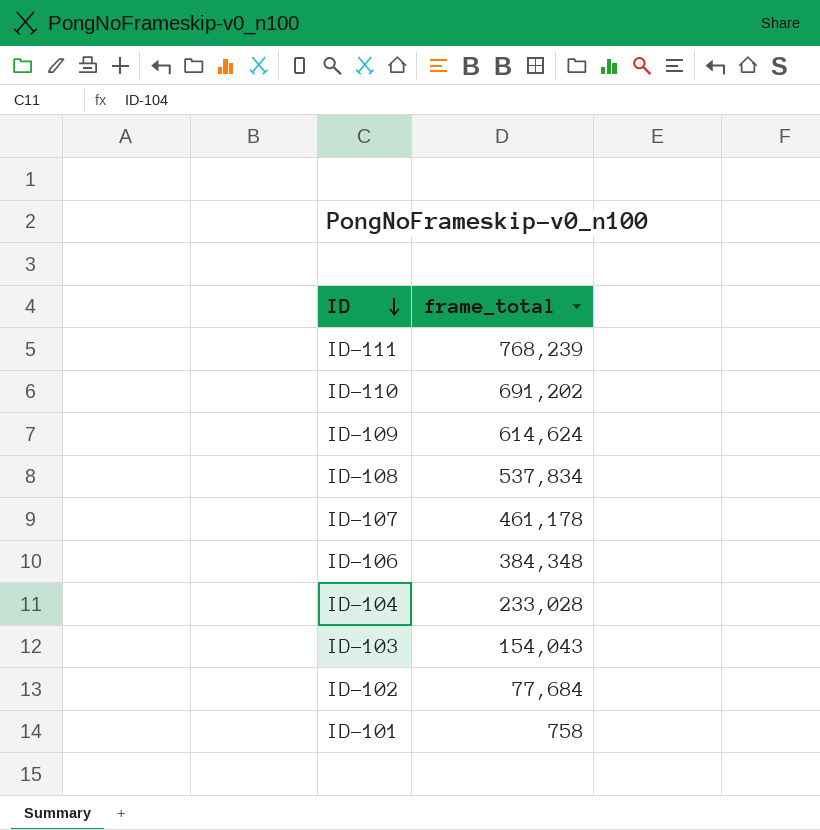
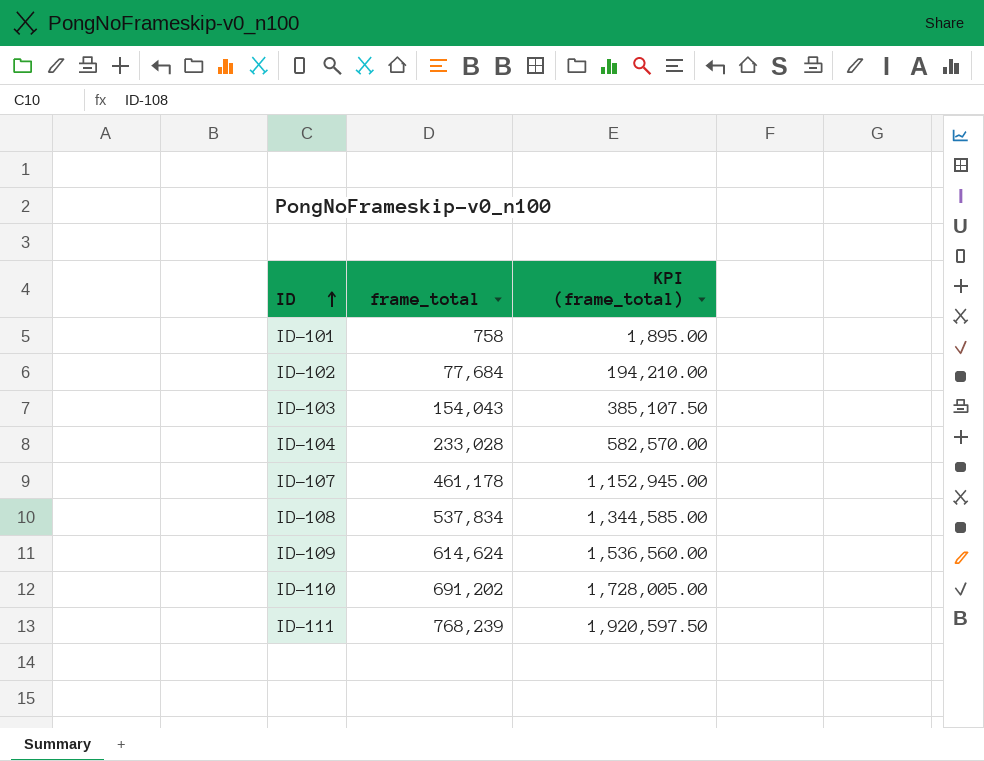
row order: ID descending -> ID ascending
column KPI (frame_total) | formula: none -> [frame_total] * 2.5
row ID-106: 384,348 -> none

